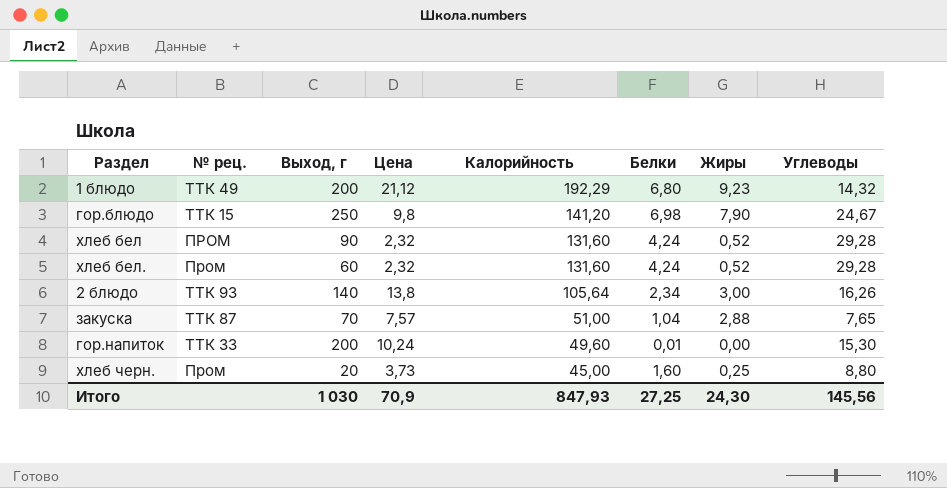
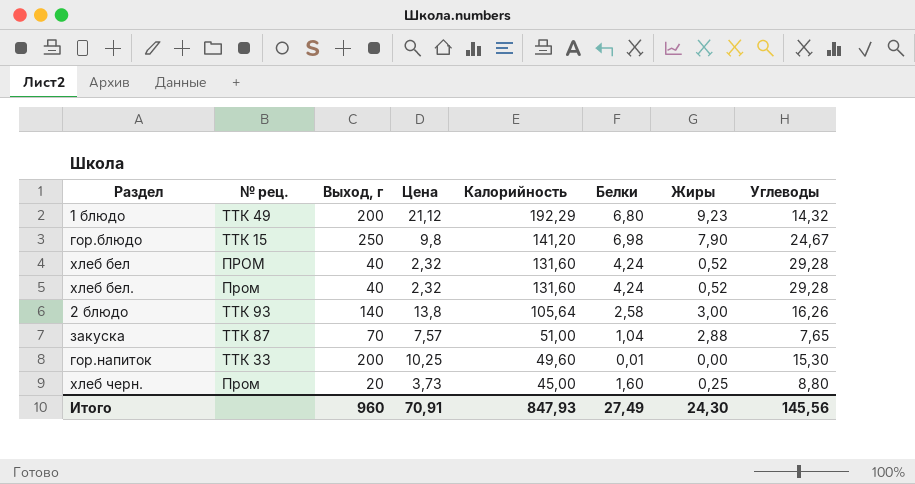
хлеб бел | Выход, г: 90 -> 40
хлеб бел. | Выход, г: 60 -> 40
2 блюдо | Белки: 2,34 -> 2,58
гор.напиток | Цена: 10,24 -> 10,25
Итого | Выход, г: 1 030 -> 960
Итого | Цена: 70,9 -> 70,91
Итого | Белки: 27,25 -> 27,49

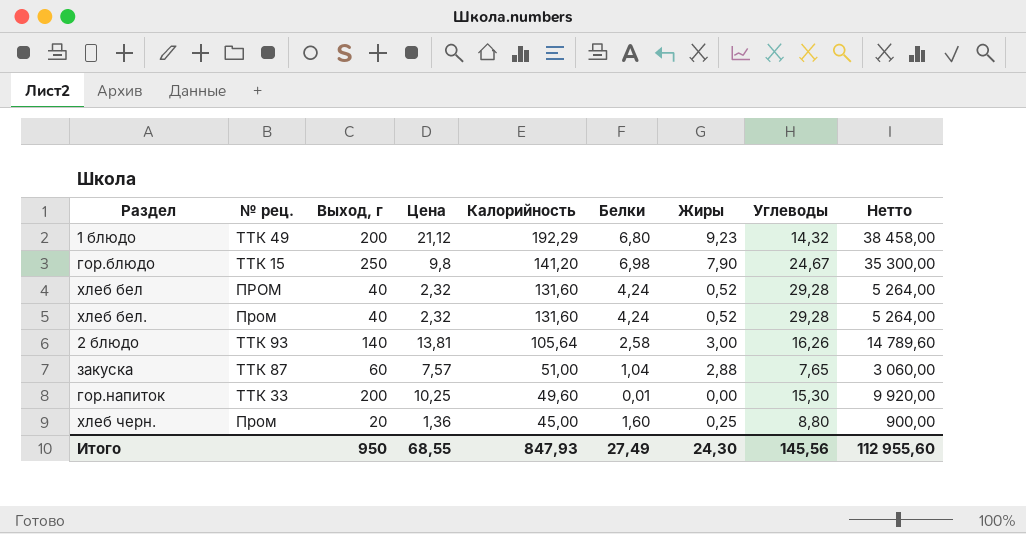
column Нетто | formula: none -> [Выход, г] * [Калорийность]
2 блюдо | Цена: 13,8 -> 13,81
закуска | Выход, г: 70 -> 60
хлеб черн. | Цена: 3,73 -> 1,36
Итого | Выход, г: 960 -> 950
Итого | Цена: 70,91 -> 68,55

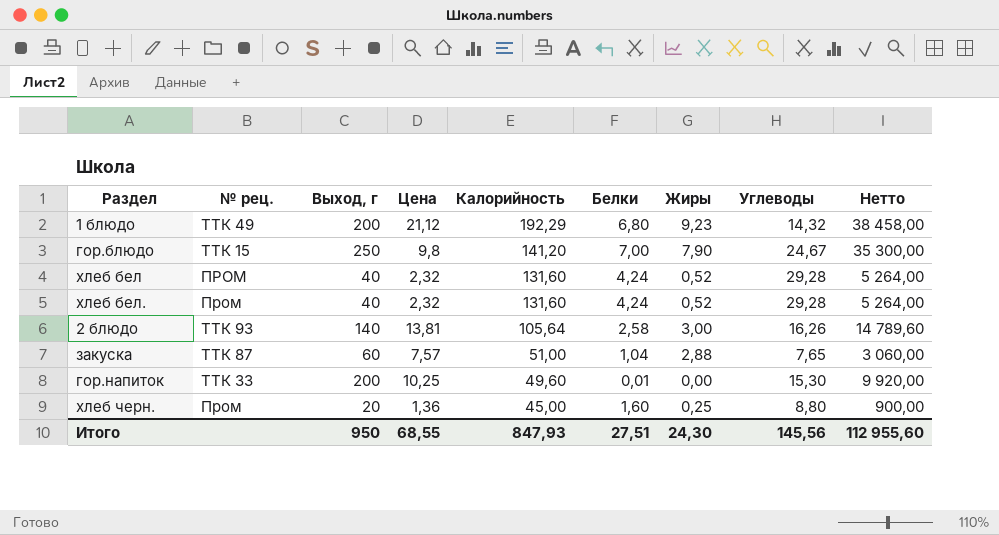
гор.блюдо | Белки: 6,98 -> 7,00
Итого | Белки: 27,49 -> 27,51

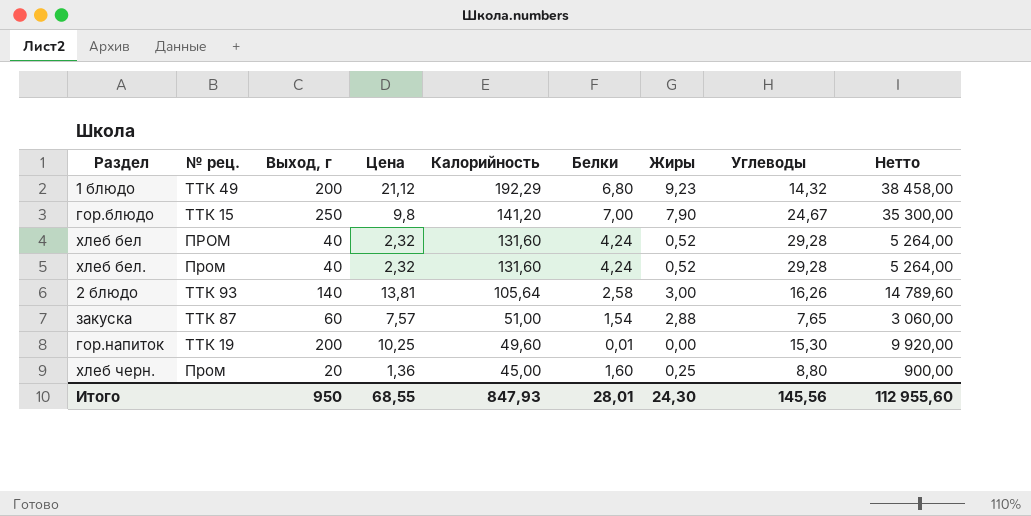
закуска | Белки: 1,04 -> 1,54
гор.напиток | № рец.: ТТК 33 -> ТТК 19
Итого | Белки: 27,51 -> 28,01

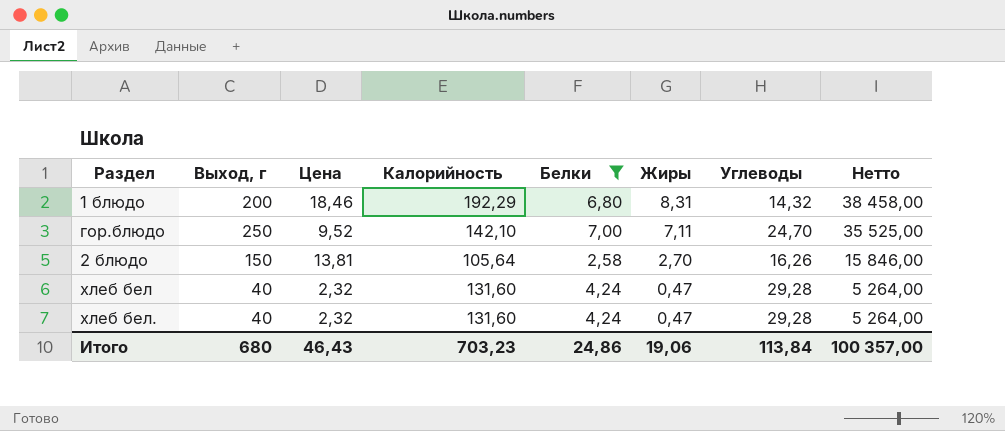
filter: none -> Белки >= 2,58
row order: Калорийность descending -> Жиры descending
column № рец. | position: 2 -> none
1 блюдо | Цена: 21,12 -> 18,46
1 блюдо | Жиры: 9,23 -> 8,31
гор.блюдо | Цена: 9,8 -> 9,52
гор.блюдо | Калорийность: 141,20 -> 142,10
гор.блюдо | Жиры: 7,90 -> 7,11
гор.блюдо | Углеводы: 24,67 -> 24,70
гор.блюдо | Нетто: 35 300,00 -> 35 525,00
2 блюдо | Выход, г: 140 -> 150
2 блюдо | Жиры: 3,00 -> 2,70
2 блюдо | Нетто: 14 789,60 -> 15 846,00
хлеб бел | Жиры: 0,52 -> 0,47
хлеб бел. | Жиры: 0,52 -> 0,47
Итого | Выход, г: 950 -> 680
Итого | Цена: 68,55 -> 46,43
Итого | Калорийность: 847,93 -> 703,23
Итого | Белки: 28,01 -> 24,86
Итого | Жиры: 24,30 -> 19,06
Итого | Углеводы: 145,56 -> 113,84
Итого | Нетто: 112 955,60 -> 100 357,00

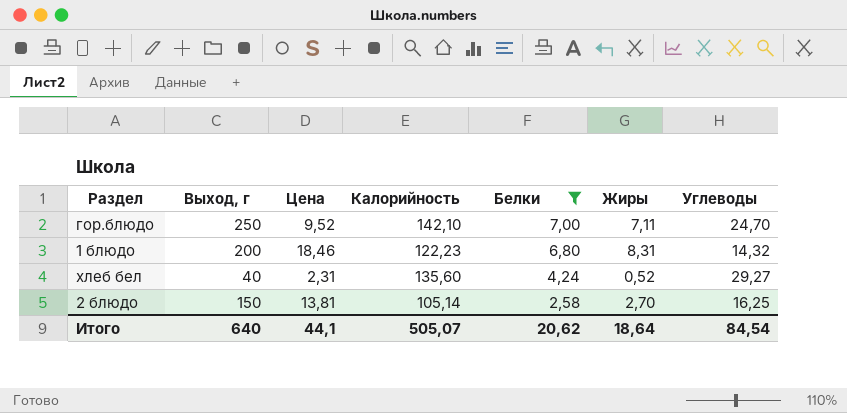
row order: Жиры descending -> Белки descending
column Нетто | formula: [Выход, г] * [Калорийность] -> none
row хлеб бел.: 40 | 2,32 | 131,60 | 4,24 | 0,47 | 29,28 | 5 264,00 -> none
1 блюдо | Калорийность: 192,29 -> 122,23
хлеб бел | Цена: 2,32 -> 2,31
хлеб бел | Калорийность: 131,60 -> 135,60
хлеб бел | Жиры: 0,47 -> 0,52
хлеб бел | Углеводы: 29,28 -> 29,27
2 блюдо | Калорийность: 105,64 -> 105,14
2 блюдо | Углеводы: 16,26 -> 16,25
Итого | Выход, г: 680 -> 640
Итого | Цена: 46,43 -> 44,1
Итого | Калорийность: 703,23 -> 505,07
Итого | Белки: 24,86 -> 20,62
Итого | Жиры: 19,06 -> 18,64
Итого | Углеводы: 113,84 -> 84,54

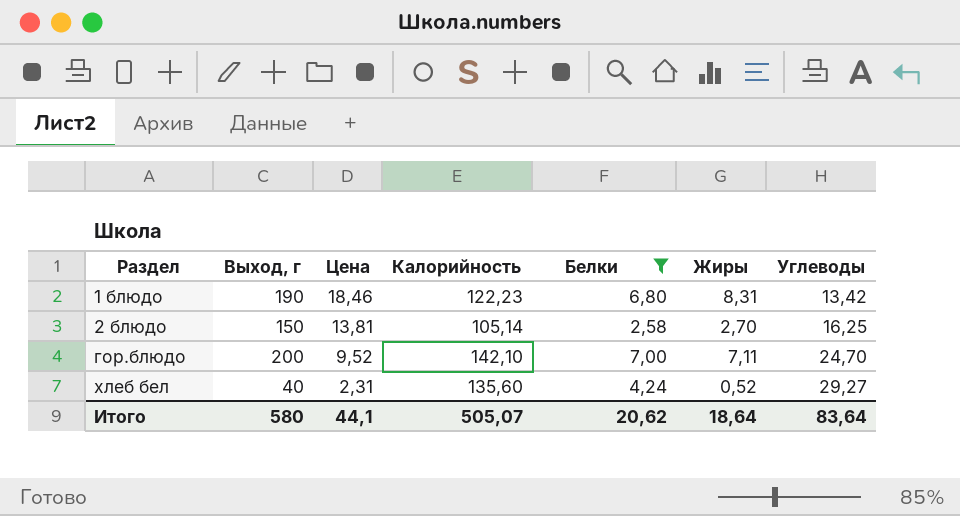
row order: Белки descending -> Раздел ascending
1 блюдо | Выход, г: 200 -> 190
1 блюдо | Углеводы: 14,32 -> 13,42
гор.блюдо | Выход, г: 250 -> 200
Итого | Выход, г: 640 -> 580
Итого | Углеводы: 84,54 -> 83,64

